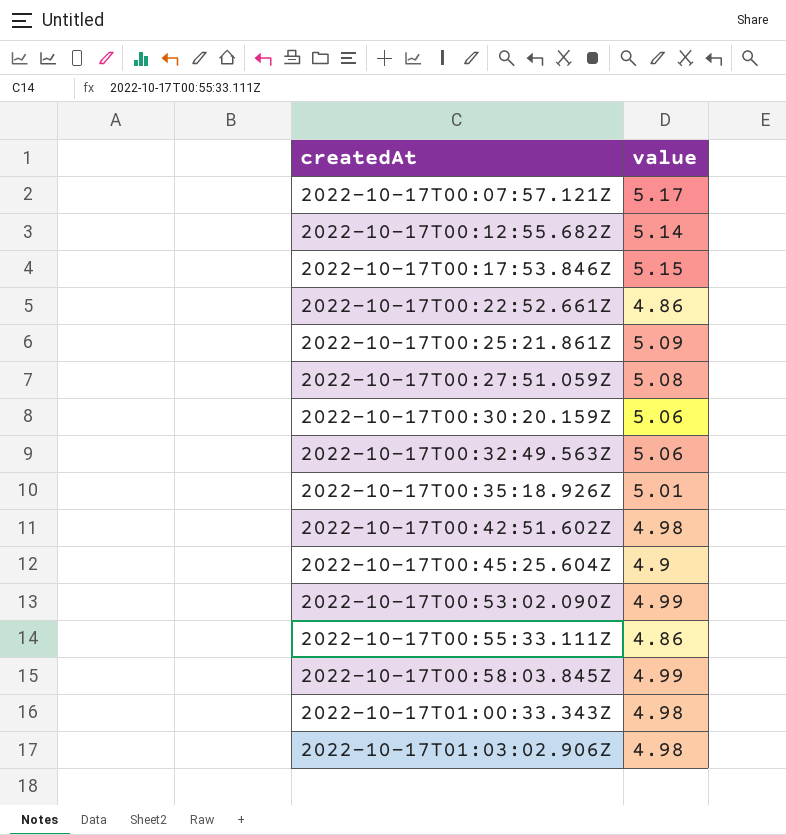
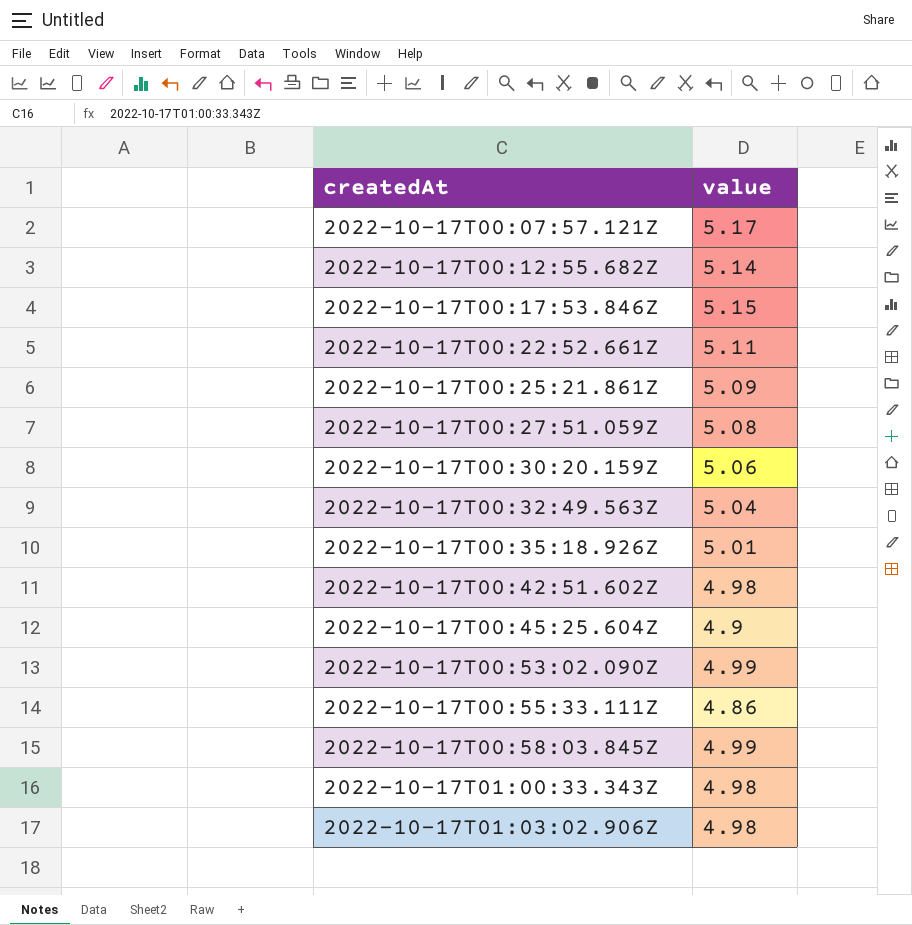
2022-10-17T00:22:52.661Z | value: 4.86 -> 5.11
2022-10-17T00:32:49.563Z | value: 5.06 -> 5.04

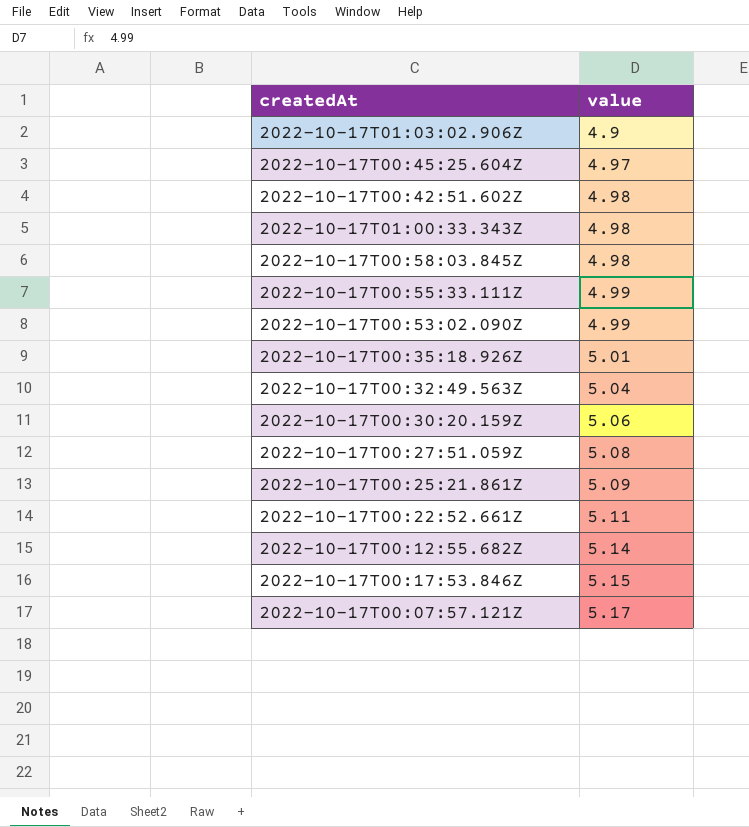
row order: createdAt ascending -> value ascending
2022-10-17T01:03:02.906Z | value: 4.98 -> 4.9
2022-10-17T00:45:25.604Z | value: 4.9 -> 4.97
2022-10-17T00:58:03.845Z | value: 4.99 -> 4.98
2022-10-17T00:55:33.111Z | value: 4.86 -> 4.99

